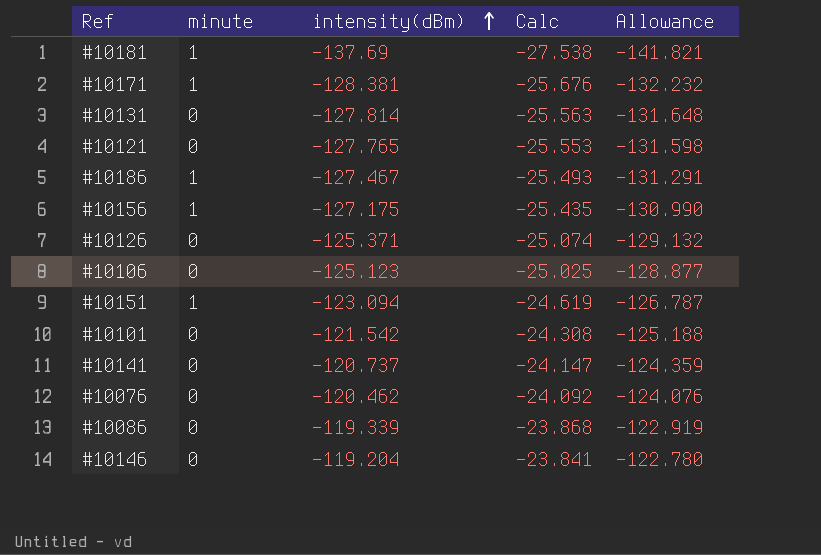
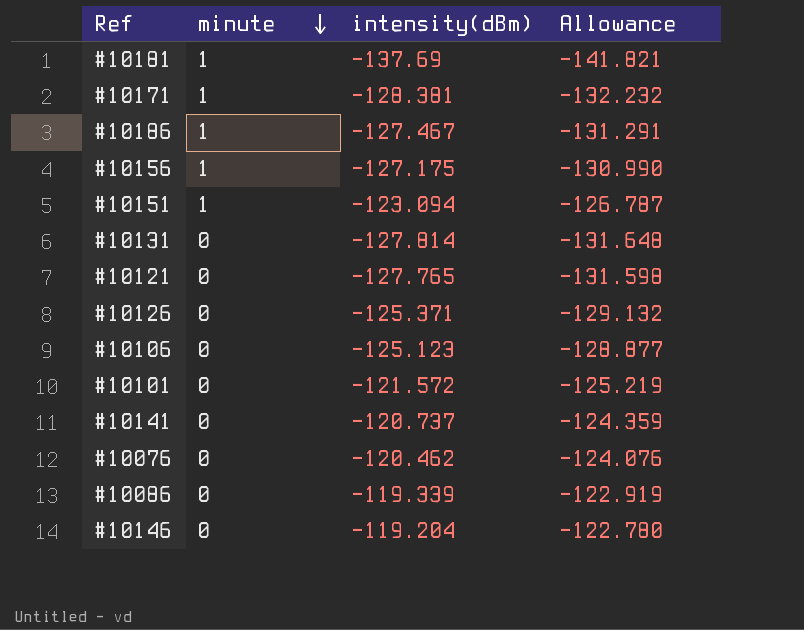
row order: intensity(dBm) ascending -> minute descending
column Calc | formula: [intensity(dBm)] * 0.2 -> none
#10101 | intensity(dBm): -121.542 -> -121.572
#10101 | Allowance: -125.188 -> -125.219

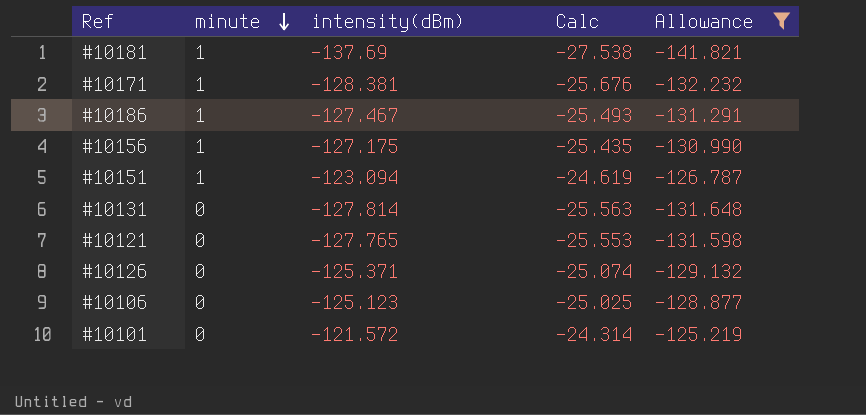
filter: none -> Allowance <= -125.219
column Calc | formula: none -> [intensity(dBm)] * 0.2

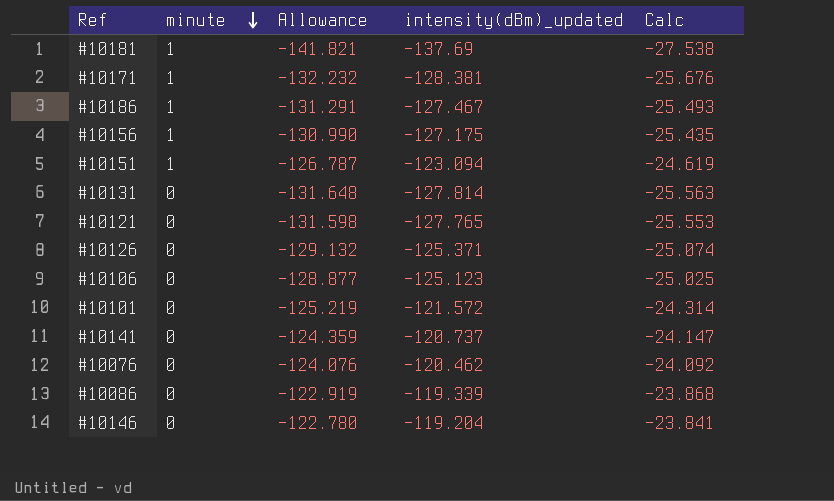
filter: Allowance <= -125.219 -> none
column Allowance | position: 5 -> 3
column name: intensity(dBm) -> intensity(dBm)_updated

